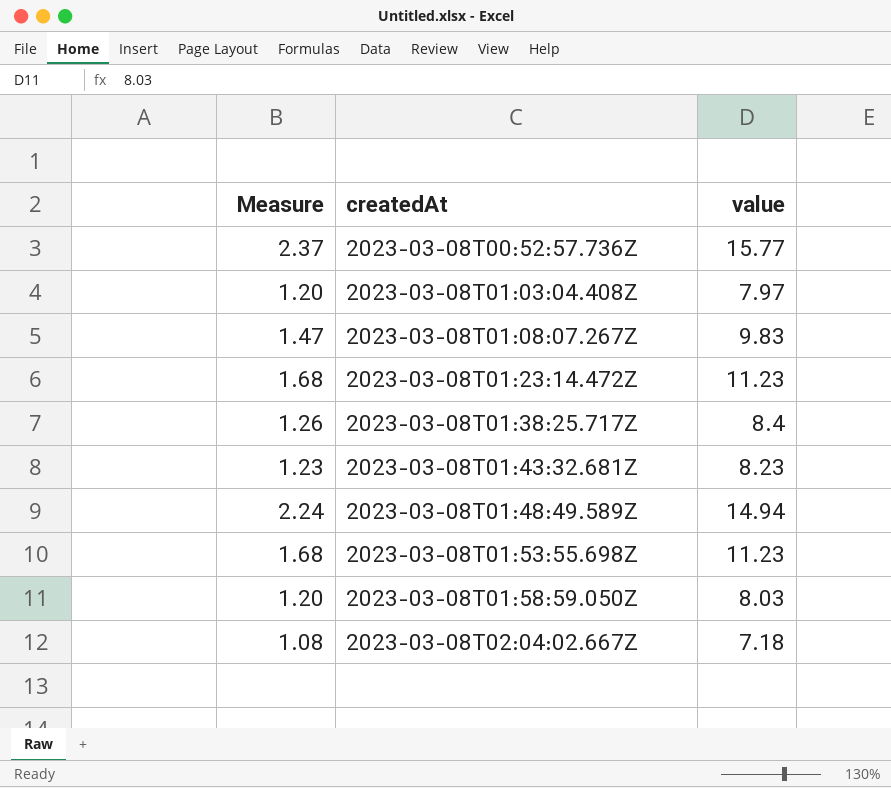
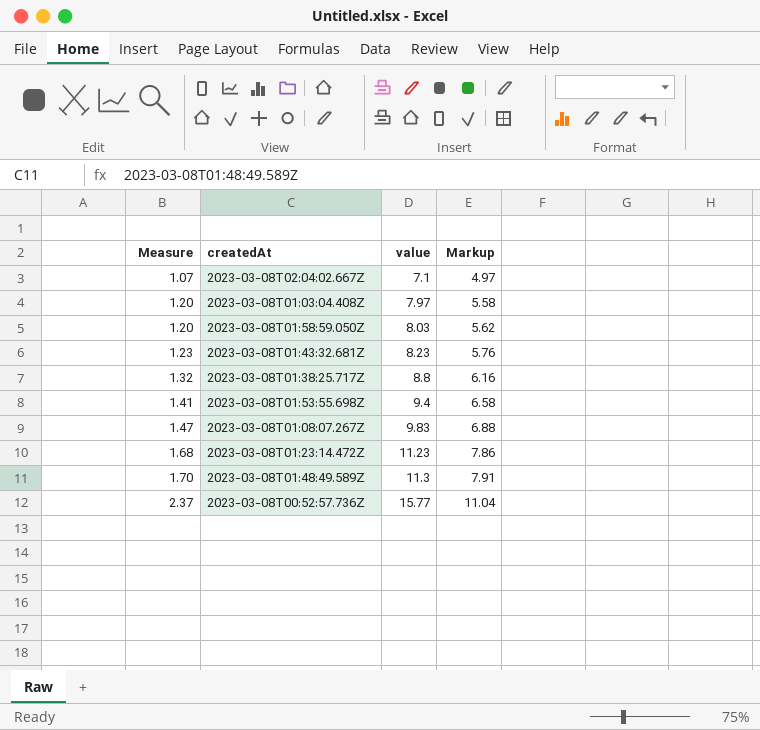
row order: createdAt ascending -> Measure ascending
column Markup | formula: none -> [value] * 0.7
2023-03-08T02:04:02.667Z | Measure: 1.08 -> 1.07
2023-03-08T02:04:02.667Z | value: 7.18 -> 7.1
2023-03-08T01:38:25.717Z | Measure: 1.26 -> 1.32
2023-03-08T01:38:25.717Z | value: 8.4 -> 8.8
2023-03-08T01:53:55.698Z | Measure: 1.68 -> 1.41
2023-03-08T01:53:55.698Z | value: 11.23 -> 9.4
2023-03-08T01:48:49.589Z | Measure: 2.24 -> 1.70
2023-03-08T01:48:49.589Z | value: 14.94 -> 11.3

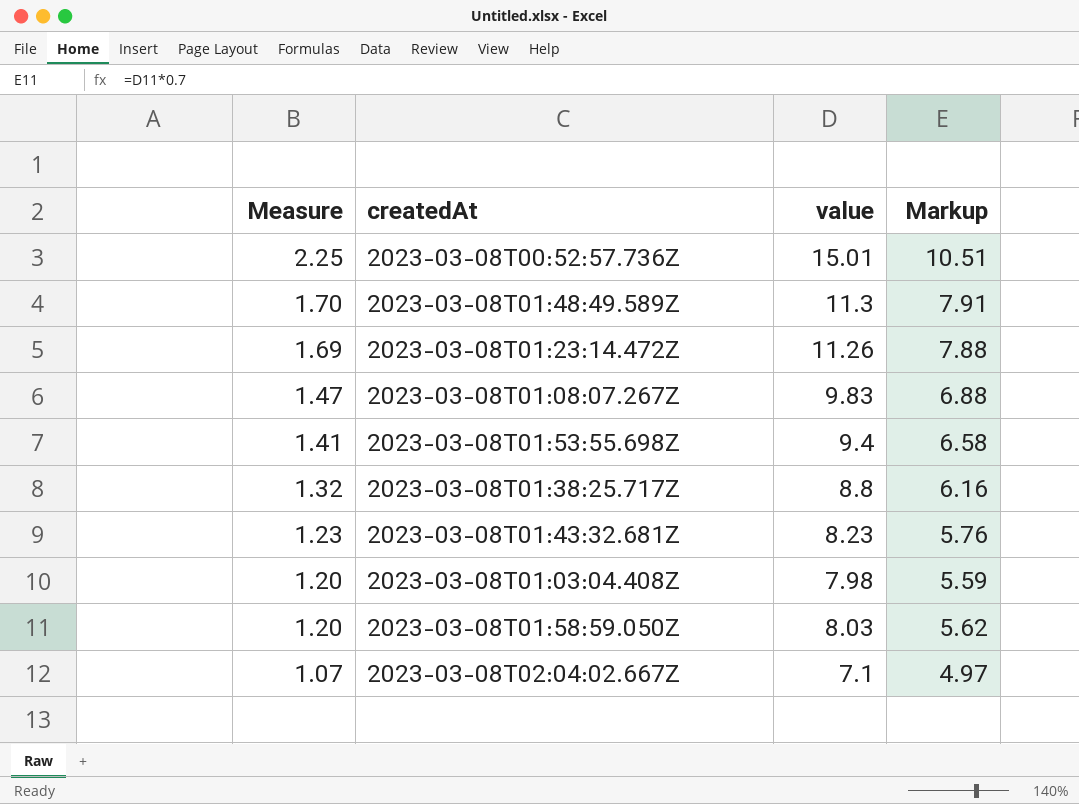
row order: Measure ascending -> Measure descending
2023-03-08T00:52:57.736Z | Measure: 2.37 -> 2.25
2023-03-08T00:52:57.736Z | value: 15.77 -> 15.01
2023-03-08T00:52:57.736Z | Markup: 11.04 -> 10.51
2023-03-08T01:23:14.472Z | Measure: 1.68 -> 1.69
2023-03-08T01:23:14.472Z | value: 11.23 -> 11.26
2023-03-08T01:23:14.472Z | Markup: 7.86 -> 7.88
2023-03-08T01:03:04.408Z | value: 7.97 -> 7.98
2023-03-08T01:03:04.408Z | Markup: 5.58 -> 5.59

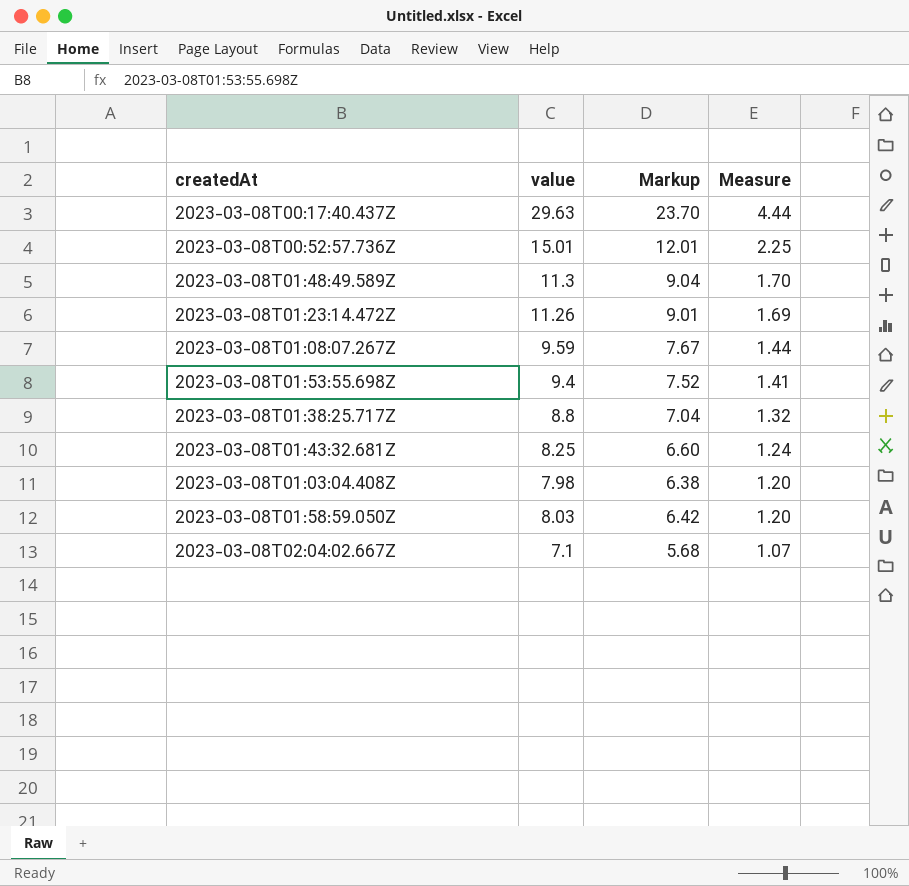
column Markup | formula: [value] * 0.7 -> [value] * 0.8
column Measure | position: 1 -> 4
row 2023-03-08T00:17:40.437Z: none -> 29.63 | 23.70 | 4.44
2023-03-08T01:08:07.267Z | value: 9.83 -> 9.59
2023-03-08T01:08:07.267Z | Measure: 1.47 -> 1.44
2023-03-08T01:43:32.681Z | value: 8.23 -> 8.25
2023-03-08T01:43:32.681Z | Measure: 1.23 -> 1.24

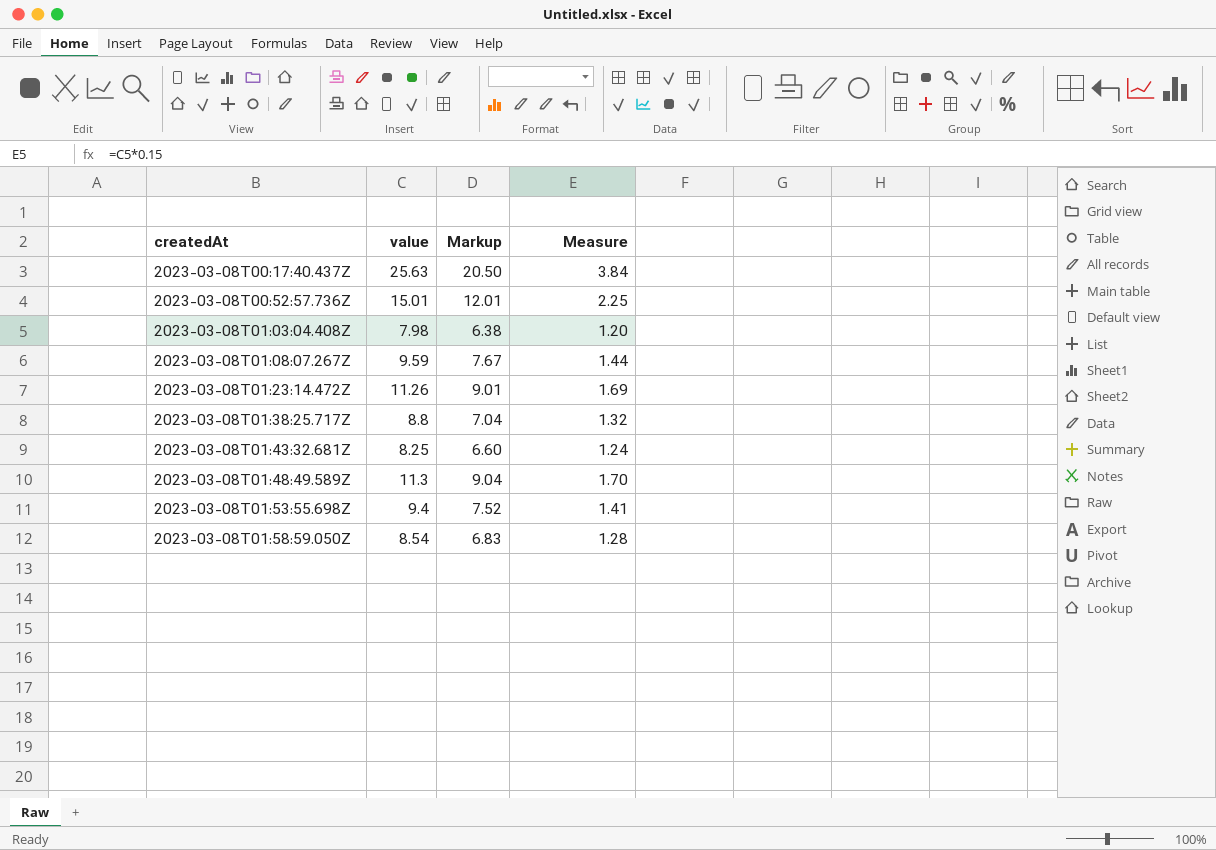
row order: Measure descending -> createdAt ascending
row 2023-03-08T02:04:02.667Z: 7.1 | 5.68 | 1.07 -> none
2023-03-08T00:17:40.437Z | value: 29.63 -> 25.63
2023-03-08T00:17:40.437Z | Markup: 23.70 -> 20.50
2023-03-08T00:17:40.437Z | Measure: 4.44 -> 3.84
2023-03-08T01:58:59.050Z | value: 8.03 -> 8.54
2023-03-08T01:58:59.050Z | Markup: 6.42 -> 6.83
2023-03-08T01:58:59.050Z | Measure: 1.20 -> 1.28

